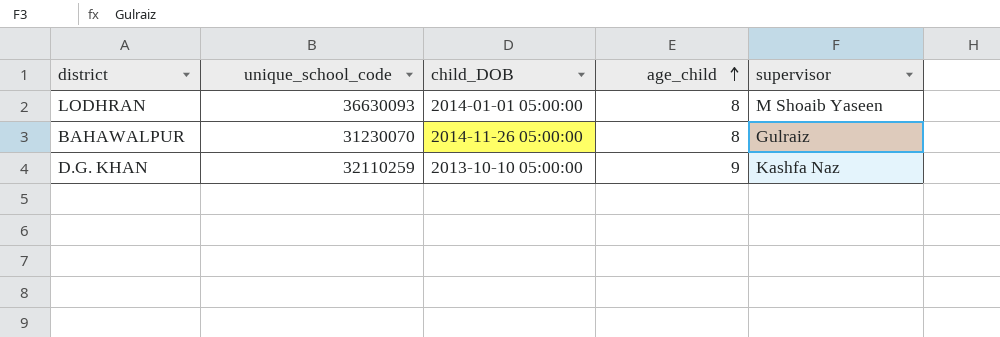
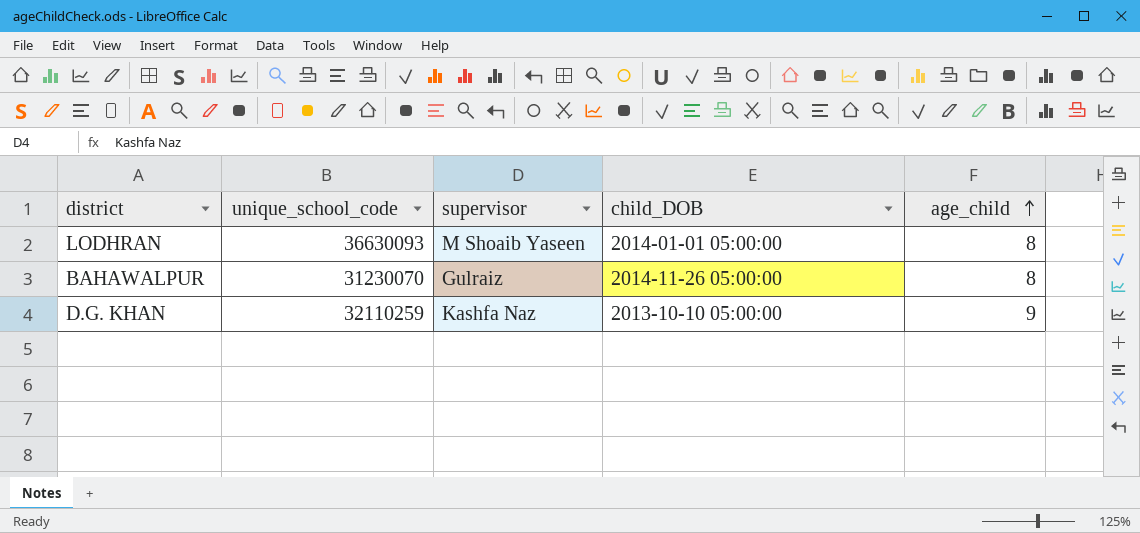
column supervisor | position: 5 -> 3

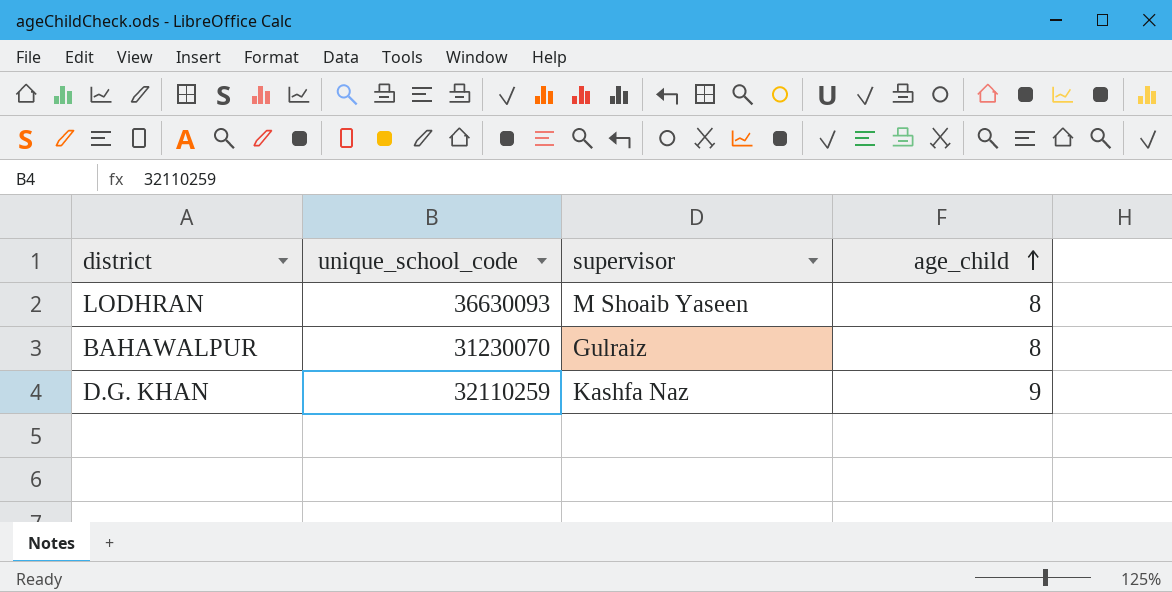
column child_DOB | position: 4 -> none

